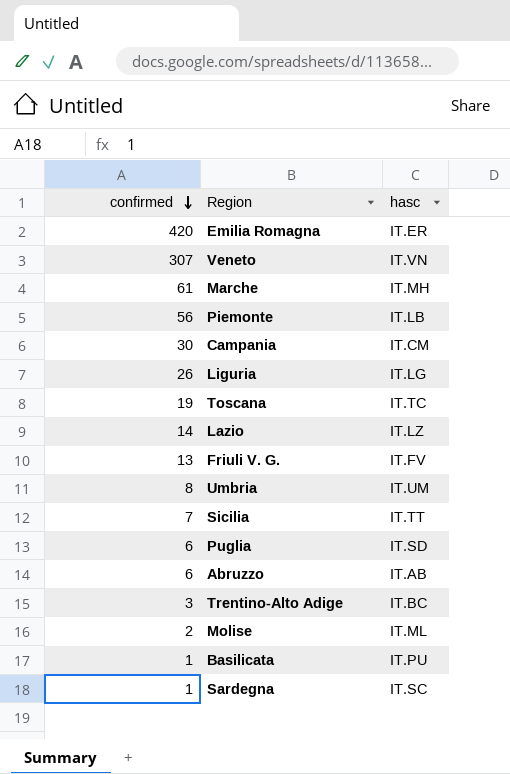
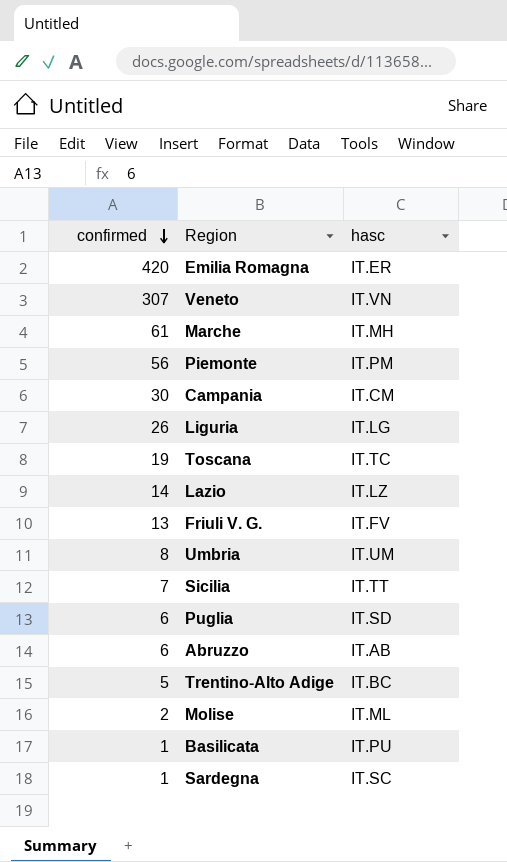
Piemonte | hasc: IT.LB -> IT.PM
Trentino-Alto Adige | confirmed: 3 -> 5

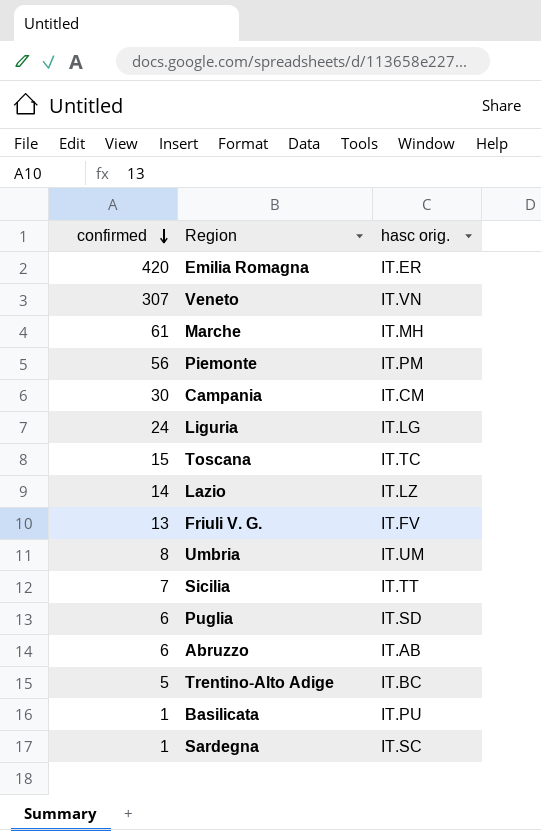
column name: hasc -> hasc orig.
row Molise: 2 | IT.ML -> none
Liguria | confirmed: 26 -> 24
Toscana | confirmed: 19 -> 15

